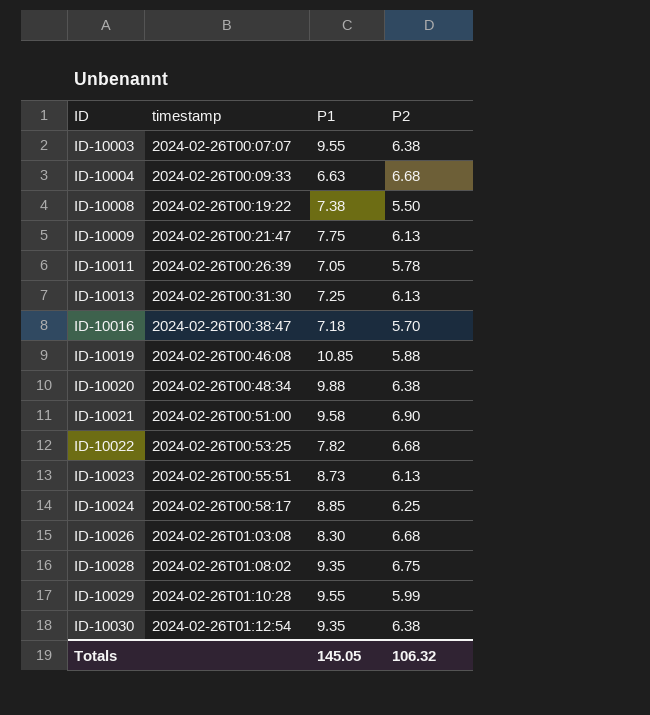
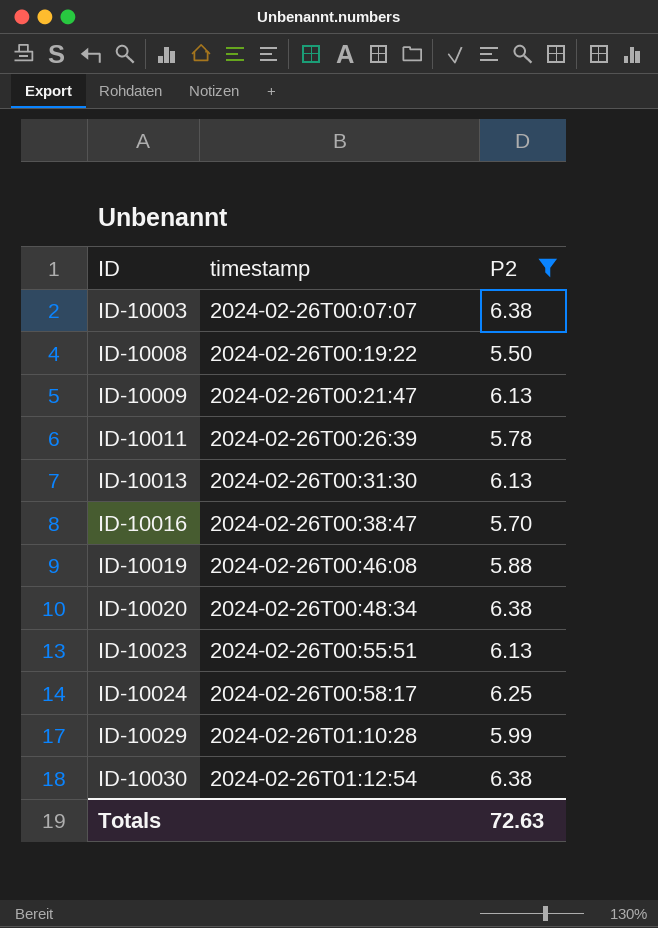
filter: none -> P2 <= 6.38
column P1 | position: 3 -> none
Totals | P2: 106.32 -> 72.63

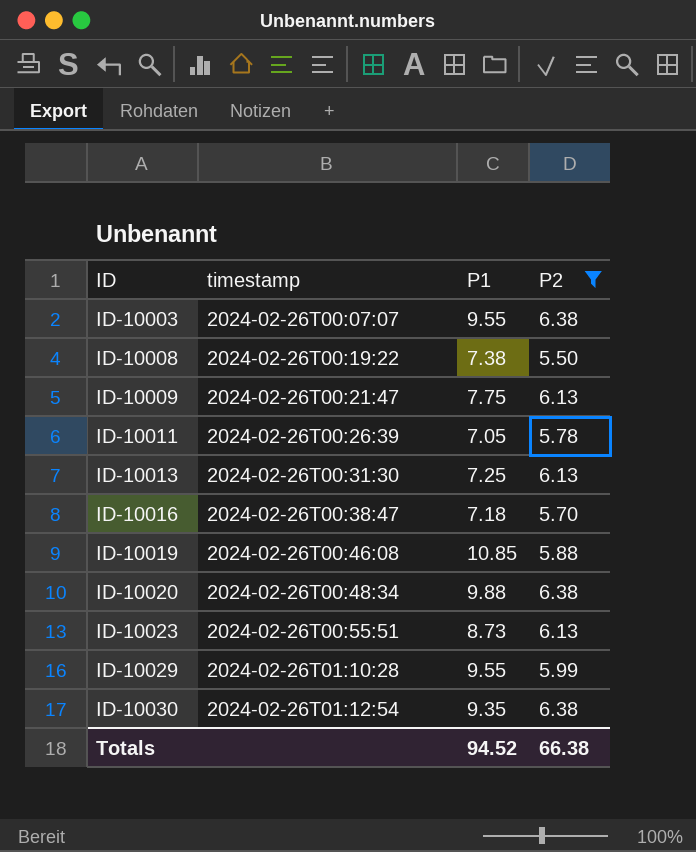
column P1 | position: none -> 3
row ID-10024: 2024-02-26T00:58:17 | 6.25 -> none
Totals | P2: 72.63 -> 66.38

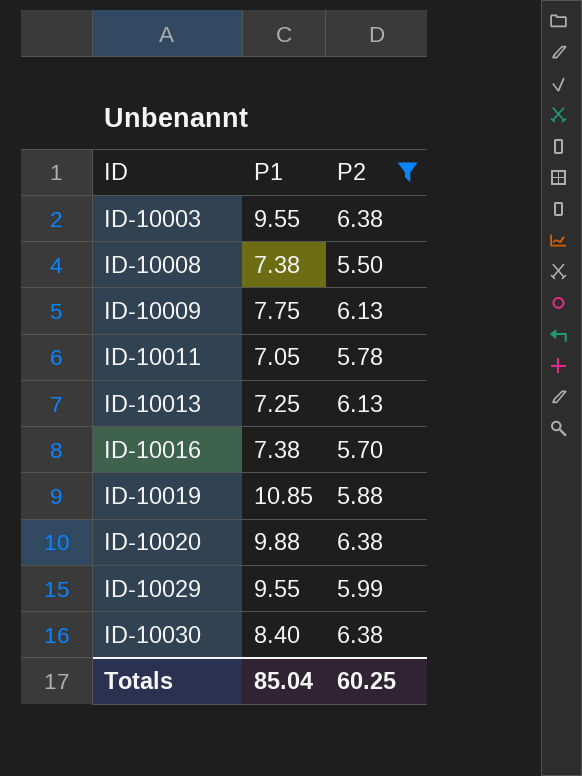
column timestamp | position: 2 -> none
row ID-10023: 2024-02-26T00:55:51 | 8.73 | 6.13 -> none
ID-10016 | P1: 7.18 -> 7.38
ID-10030 | P1: 9.35 -> 8.40
Totals | P1: 94.52 -> 85.04
Totals | P2: 66.38 -> 60.25

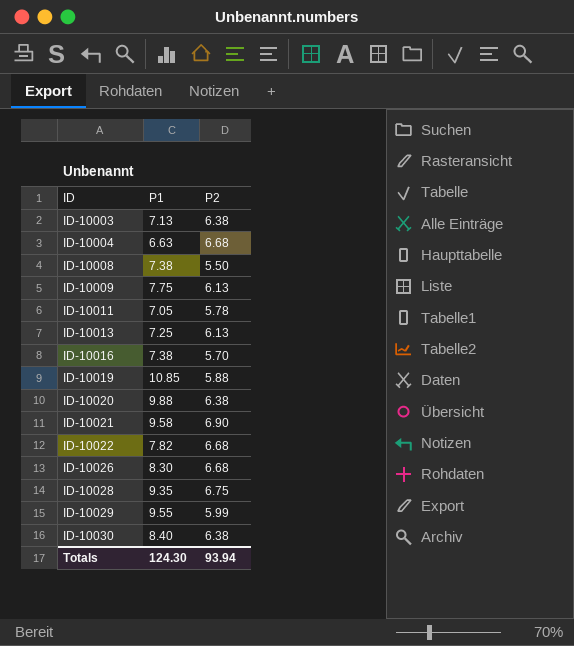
filter: P2 <= 6.38 -> none
ID-10003 | P1: 9.55 -> 7.13
Totals | P1: 85.04 -> 124.30
Totals | P2: 60.25 -> 93.94

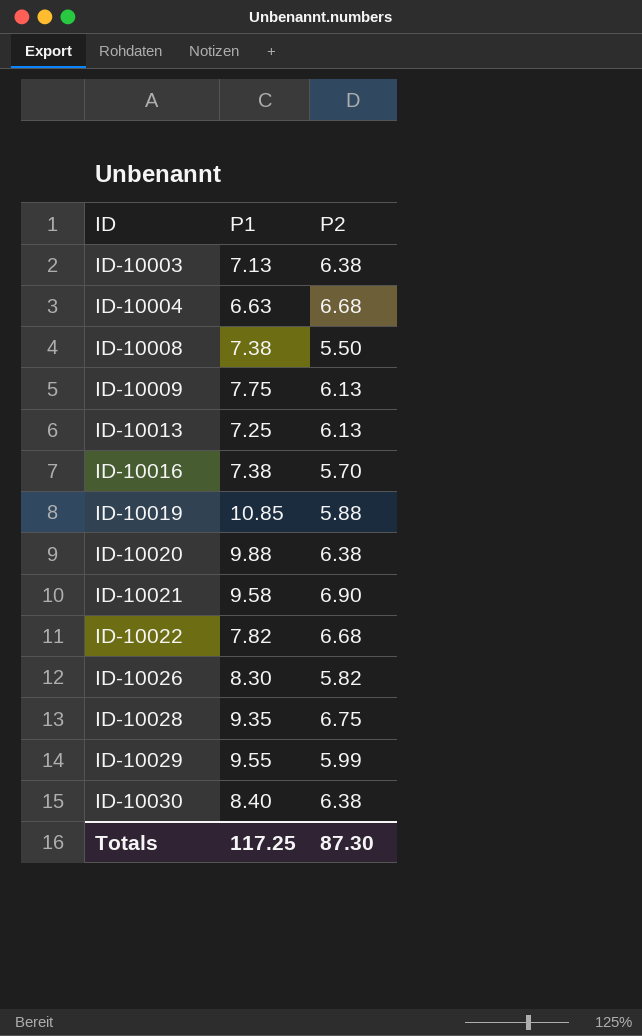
row ID-10011: 7.05 | 5.78 -> none
ID-10026 | P2: 6.68 -> 5.82
Totals | P1: 124.30 -> 117.25
Totals | P2: 93.94 -> 87.30

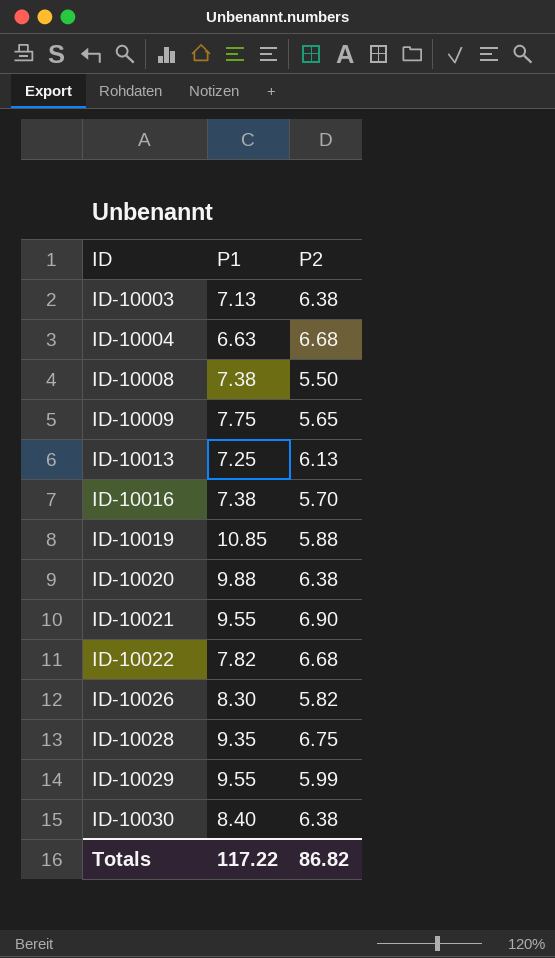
ID-10009 | P2: 6.13 -> 5.65
ID-10021 | P1: 9.58 -> 9.55
Totals | P1: 117.25 -> 117.22
Totals | P2: 87.30 -> 86.82

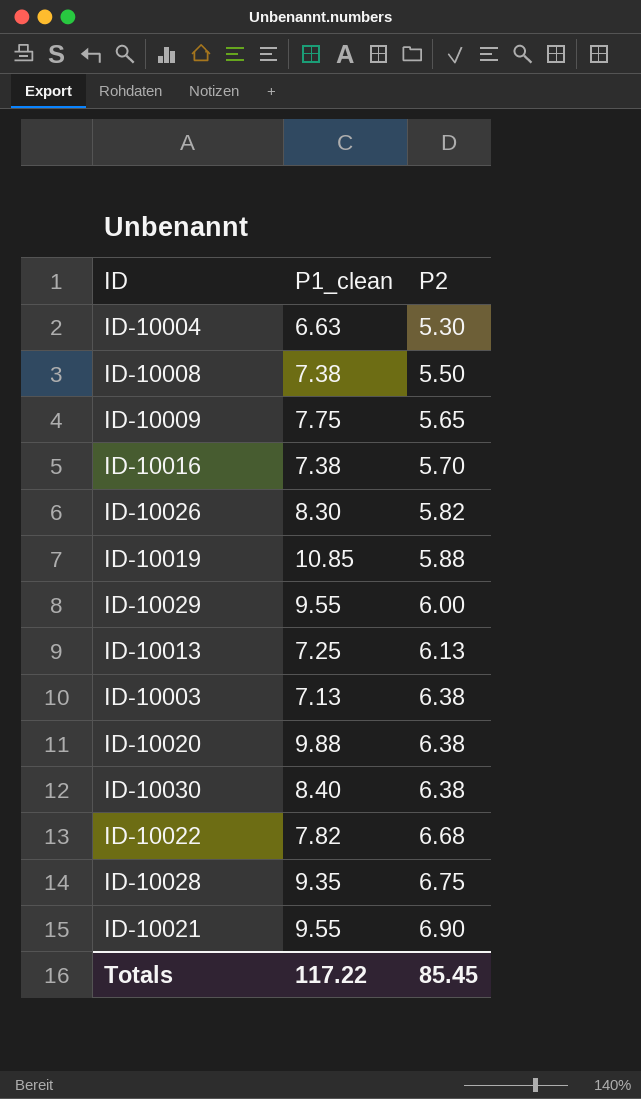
row order: ID ascending -> P2 ascending
column name: P1 -> P1_clean
ID-10004 | P2: 6.68 -> 5.30
ID-10029 | P2: 5.99 -> 6.00
Totals | P2: 86.82 -> 85.45

